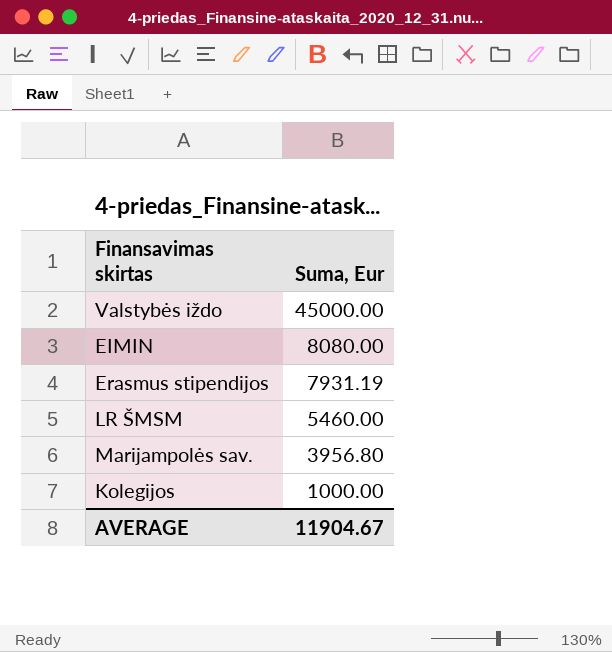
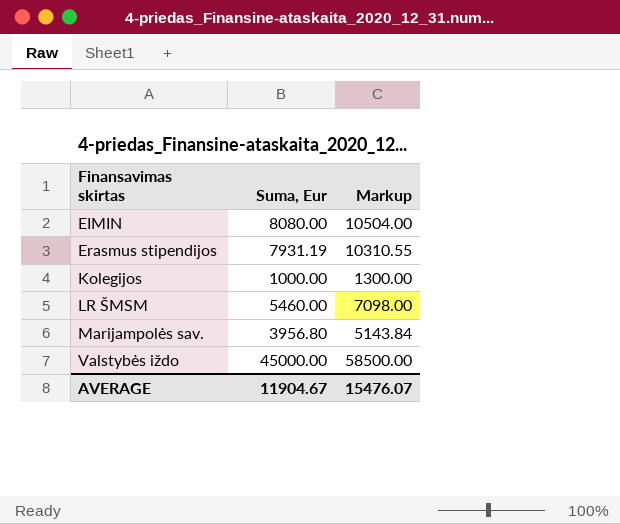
row order: Suma, Eur descending -> Finansavimas skirtas ascending
column Markup | formula: none -> [Suma, Eur] * 1.3

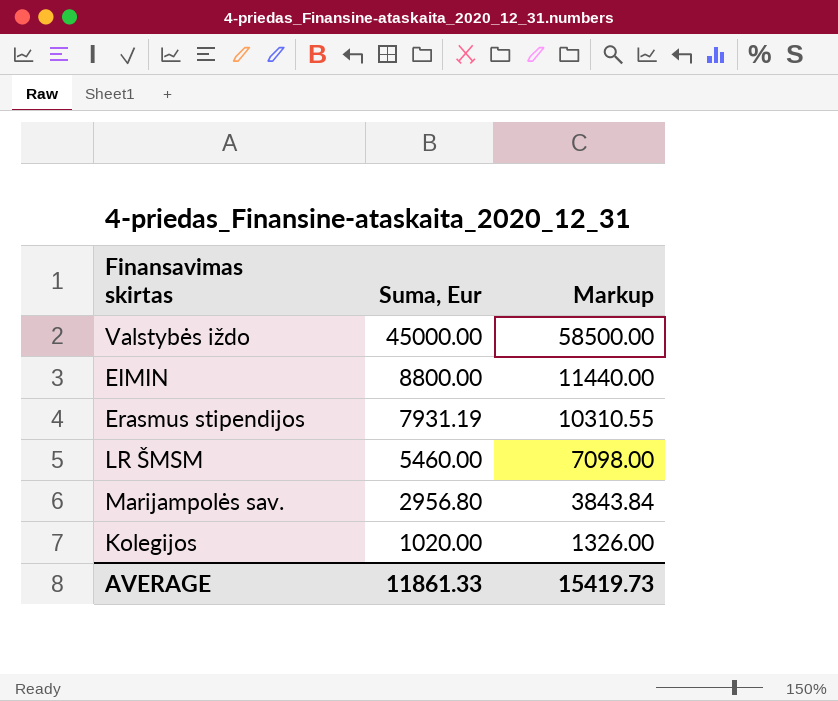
row order: Finansavimas skirtas ascending -> Suma, Eur descending
EIMIN | Suma, Eur: 8080.00 -> 8800.00
EIMIN | Markup: 10504.00 -> 11440.00
Marijampolės sav. | Suma, Eur: 3956.80 -> 2956.80
Marijampolės sav. | Markup: 5143.84 -> 3843.84
Kolegijos | Suma, Eur: 1000.00 -> 1020.00
Kolegijos | Markup: 1300.00 -> 1326.00
AVERAGE | Suma, Eur: 11904.67 -> 11861.33
AVERAGE | Markup: 15476.07 -> 15419.73

